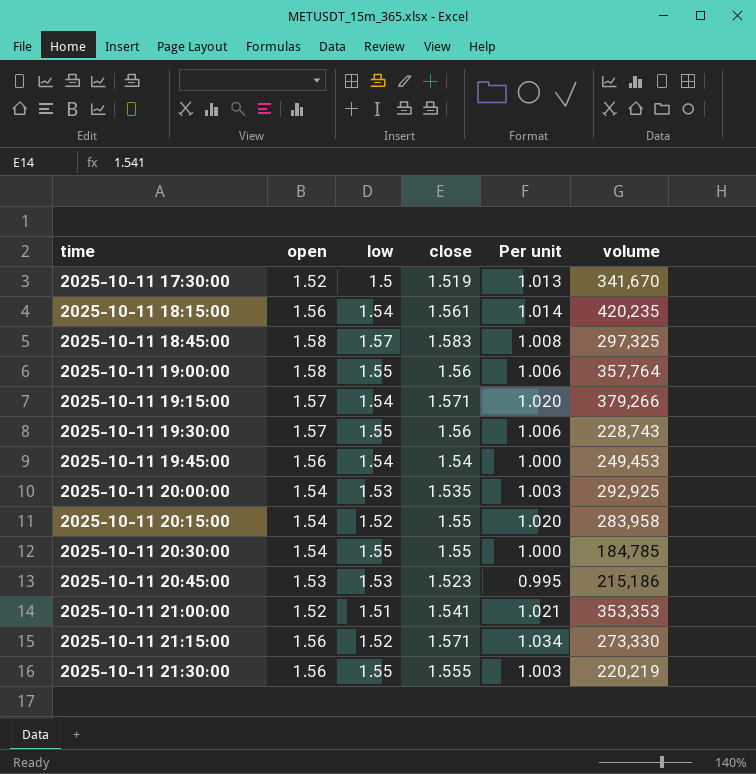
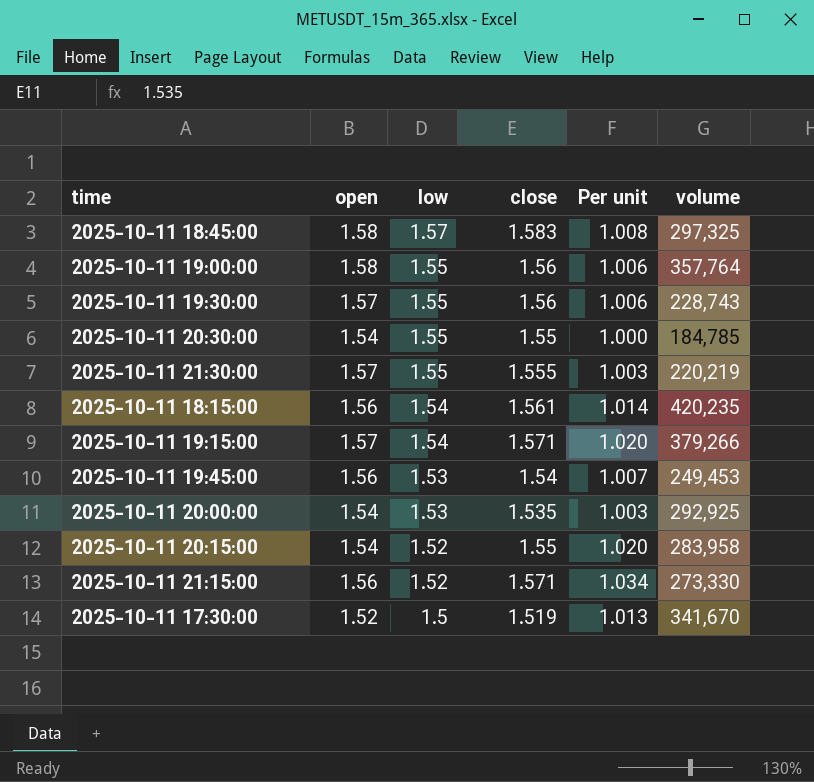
row order: time ascending -> low descending
row 2025-10-11 20:45:00: 1.53 | 1.53 | 1.523 | 0.995 | 215,186 -> none
row 2025-10-11 21:00:00: 1.52 | 1.51 | 1.541 | 1.021 | 353,353 -> none
2025-10-11 21:30:00 | open: 1.56 -> 1.57
2025-10-11 19:45:00 | low: 1.54 -> 1.53
2025-10-11 19:45:00 | Per unit: 1.000 -> 1.007

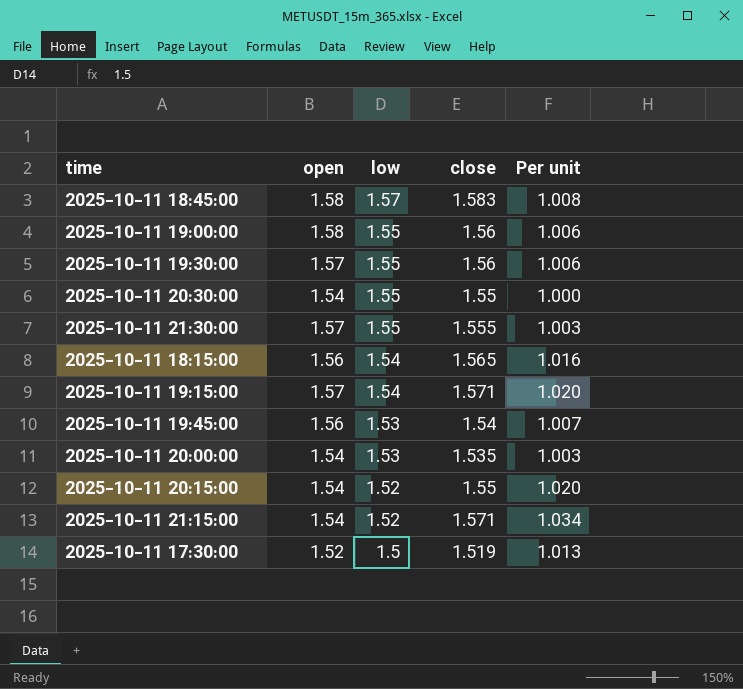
column volume | position: 6 -> none
2025-10-11 18:15:00 | close: 1.561 -> 1.565
2025-10-11 18:15:00 | Per unit: 1.014 -> 1.016
2025-10-11 21:15:00 | open: 1.56 -> 1.54

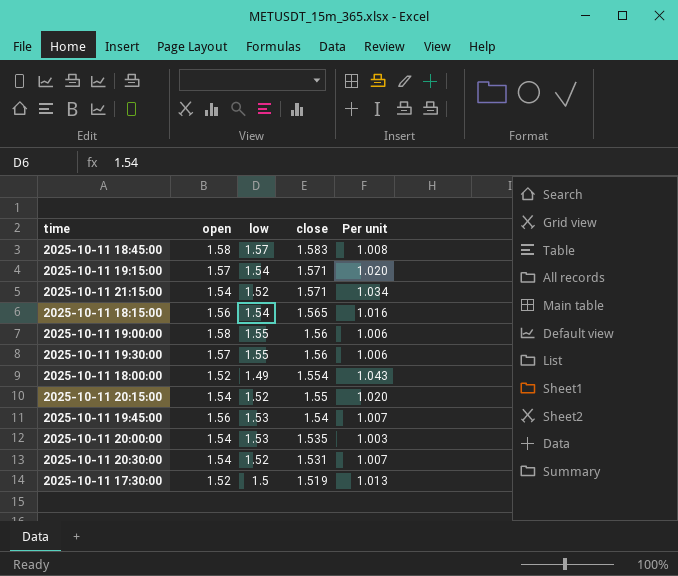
row order: low descending -> close descending
row 2025-10-11 21:30:00: 1.57 | 1.55 | 1.555 | 1.003 -> none
row 2025-10-11 18:00:00: none -> 1.52 | 1.49 | 1.554 | 1.043
2025-10-11 20:30:00 | low: 1.55 -> 1.52
2025-10-11 20:30:00 | close: 1.55 -> 1.531
2025-10-11 20:30:00 | Per unit: 1.000 -> 1.007

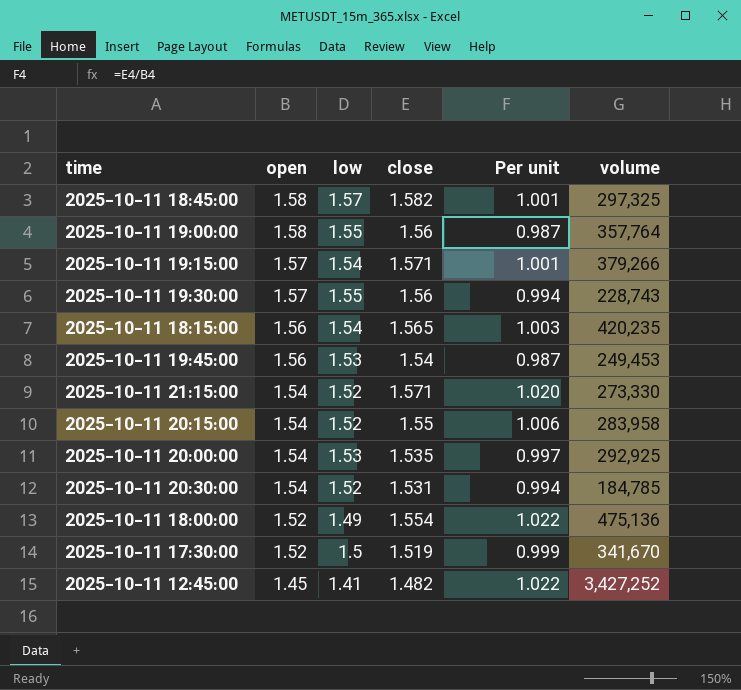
row order: close descending -> open descending
column Per unit | formula: [close] / [low] -> [close] / [open]
column volume | position: none -> 6
2025-10-11 18:45:00 | close: 1.583 -> 1.582
row 2025-10-11 12:45:00: none -> 1.45 | 1.41 | 1.482 | 1.022 | 3,427,252

